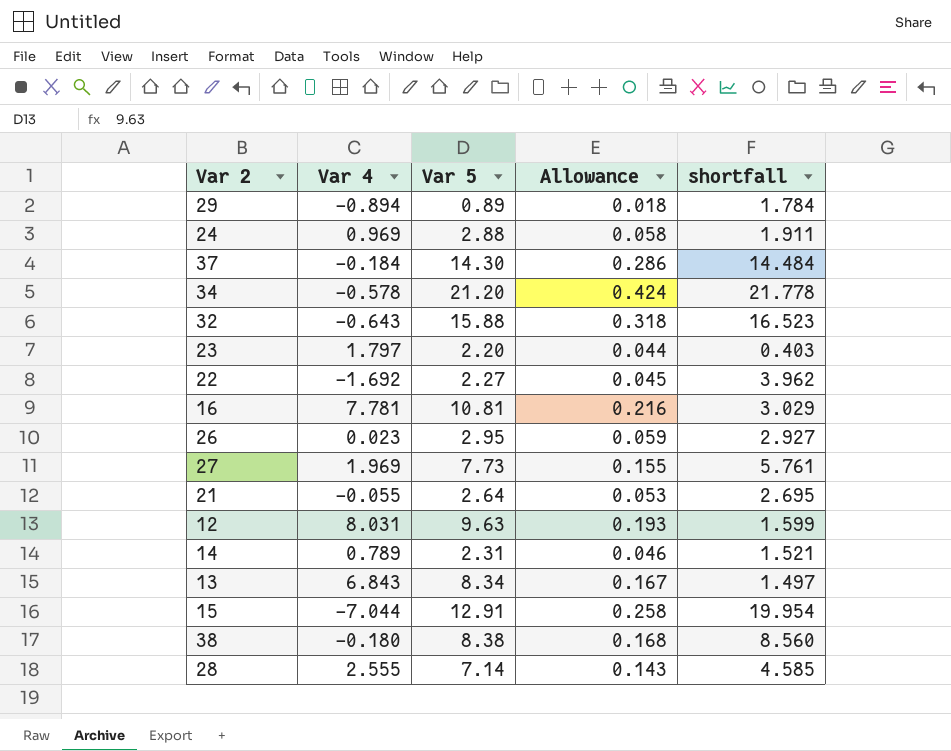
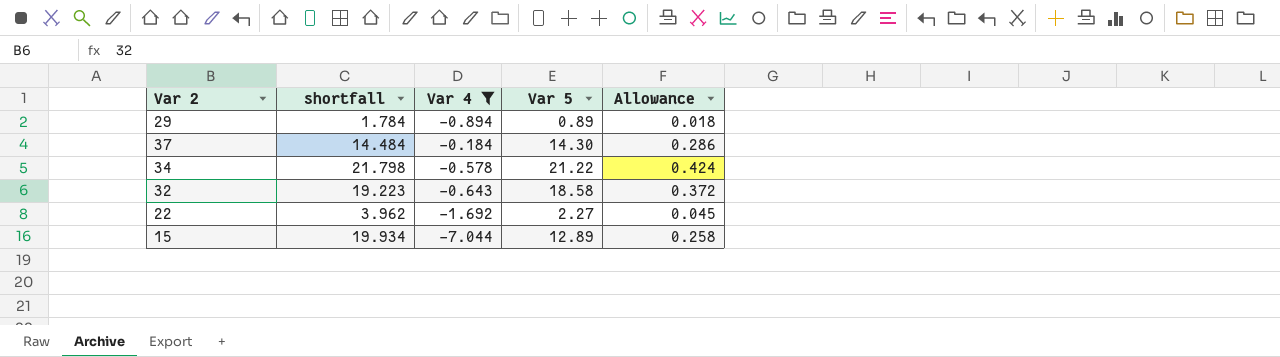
filter: none -> Var 4 <= -0.184
column shortfall | position: 5 -> 2
34 | shortfall: 21.778 -> 21.798
34 | Var 5: 21.20 -> 21.22
32 | shortfall: 16.523 -> 19.223
32 | Var 5: 15.88 -> 18.58
32 | Allowance: 0.318 -> 0.372
15 | shortfall: 19.954 -> 19.934
15 | Var 5: 12.91 -> 12.89

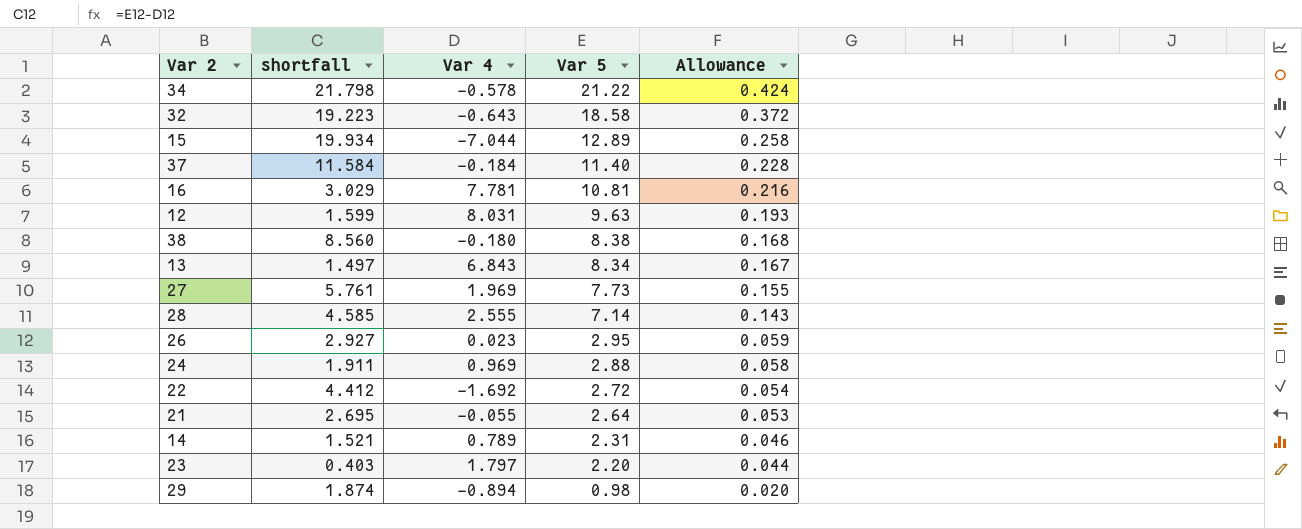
filter: Var 4 <= -0.184 -> none
row order: none -> Var 5 descending
37 | shortfall: 14.484 -> 11.584
37 | Var 5: 14.30 -> 11.40
37 | Allowance: 0.286 -> 0.228
22 | shortfall: 3.962 -> 4.412
22 | Var 5: 2.27 -> 2.72
22 | Allowance: 0.045 -> 0.054
29 | shortfall: 1.784 -> 1.874
29 | Var 5: 0.89 -> 0.98
29 | Allowance: 0.018 -> 0.020

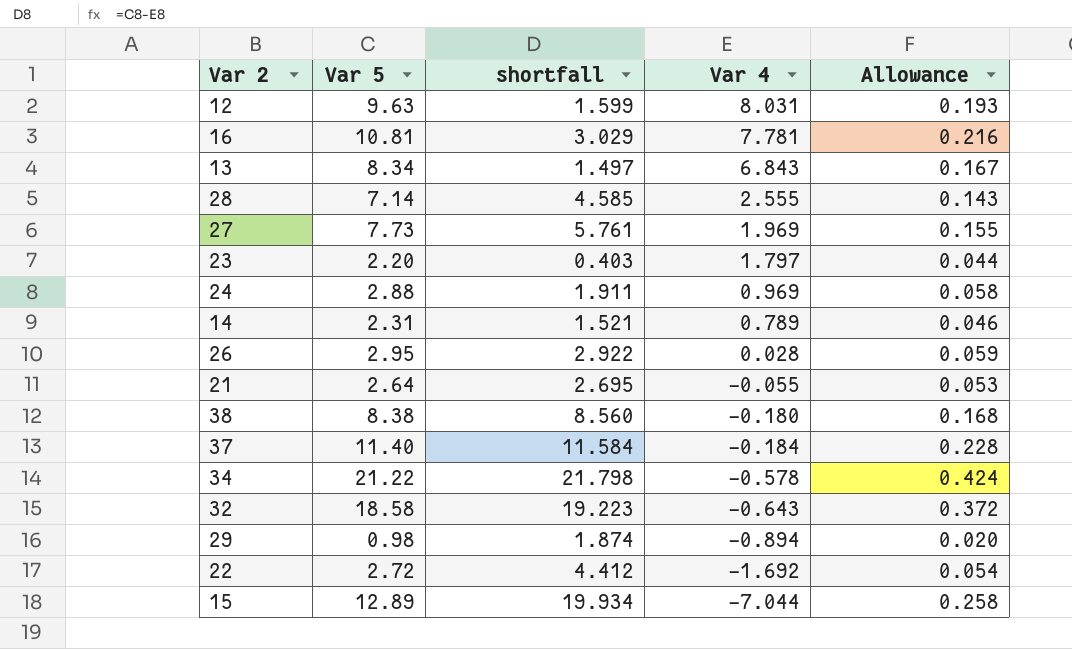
row order: Var 5 descending -> Var 4 descending
column Var 5 | position: 4 -> 2
26 | shortfall: 2.927 -> 2.922
26 | Var 4: 0.023 -> 0.028

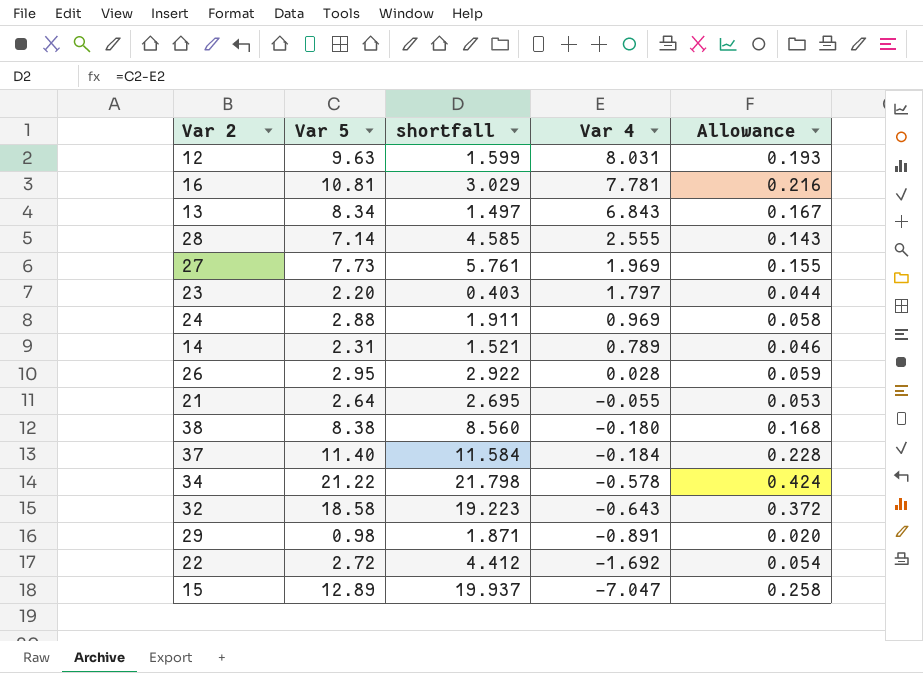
29 | shortfall: 1.874 -> 1.871
29 | Var 4: -0.894 -> -0.891
15 | shortfall: 19.934 -> 19.937
15 | Var 4: -7.044 -> -7.047

